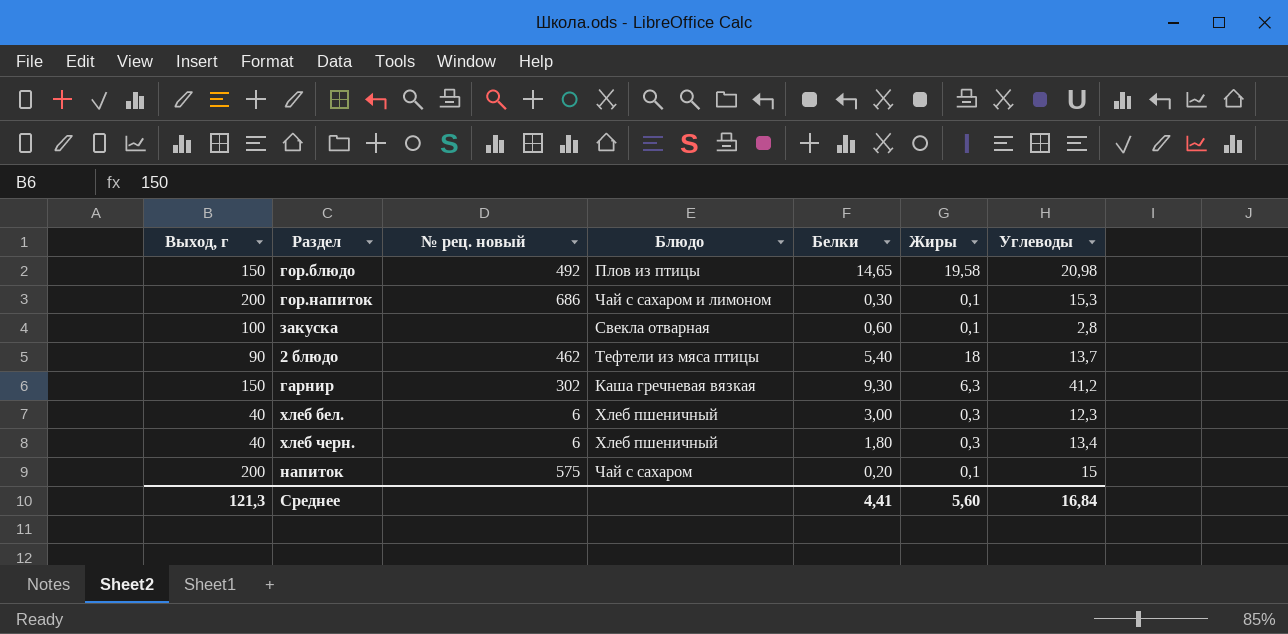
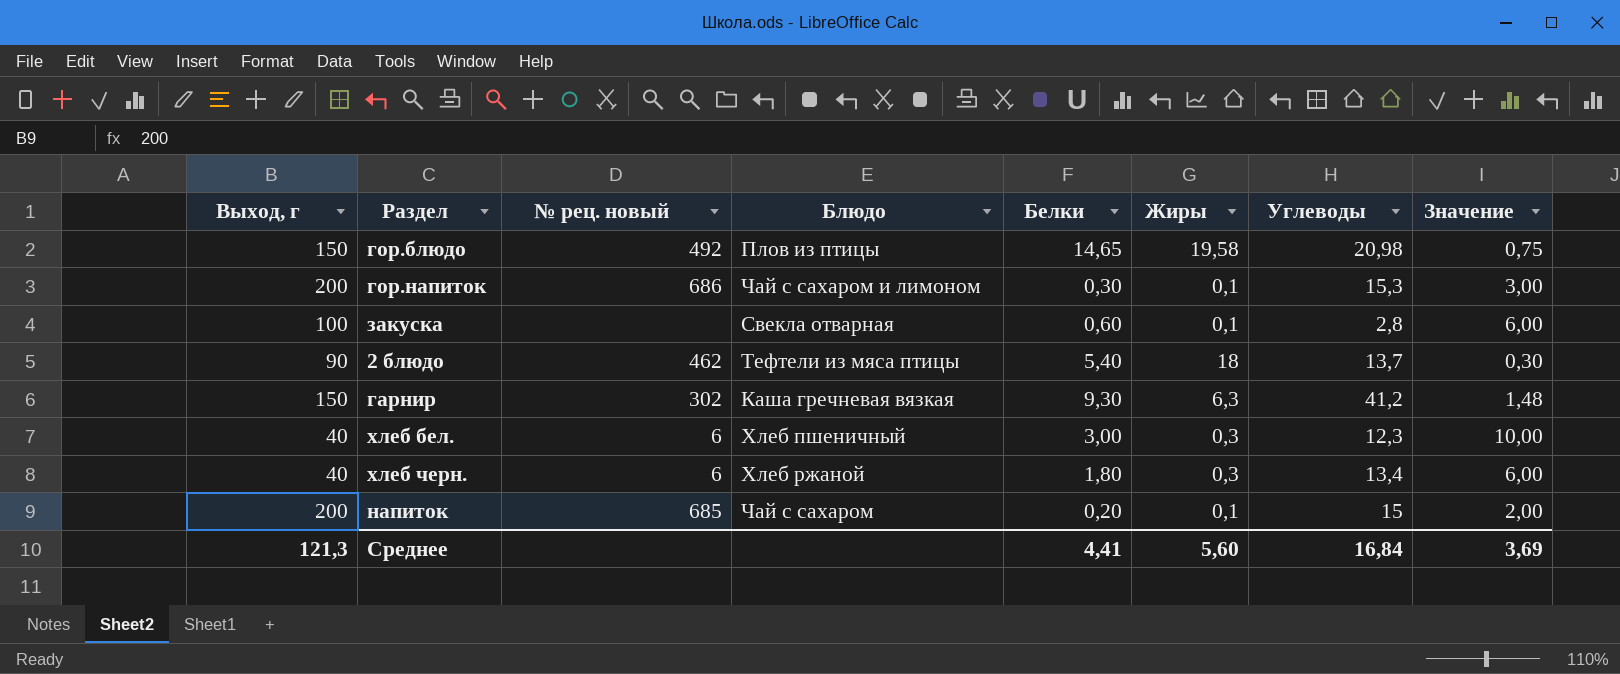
column Значение | formula: none -> [Белки] / [Жиры]
хлеб черн. | Блюдо: Хлеб пшеничный -> Хлеб ржаной
напиток | № рец. новый: 575 -> 685

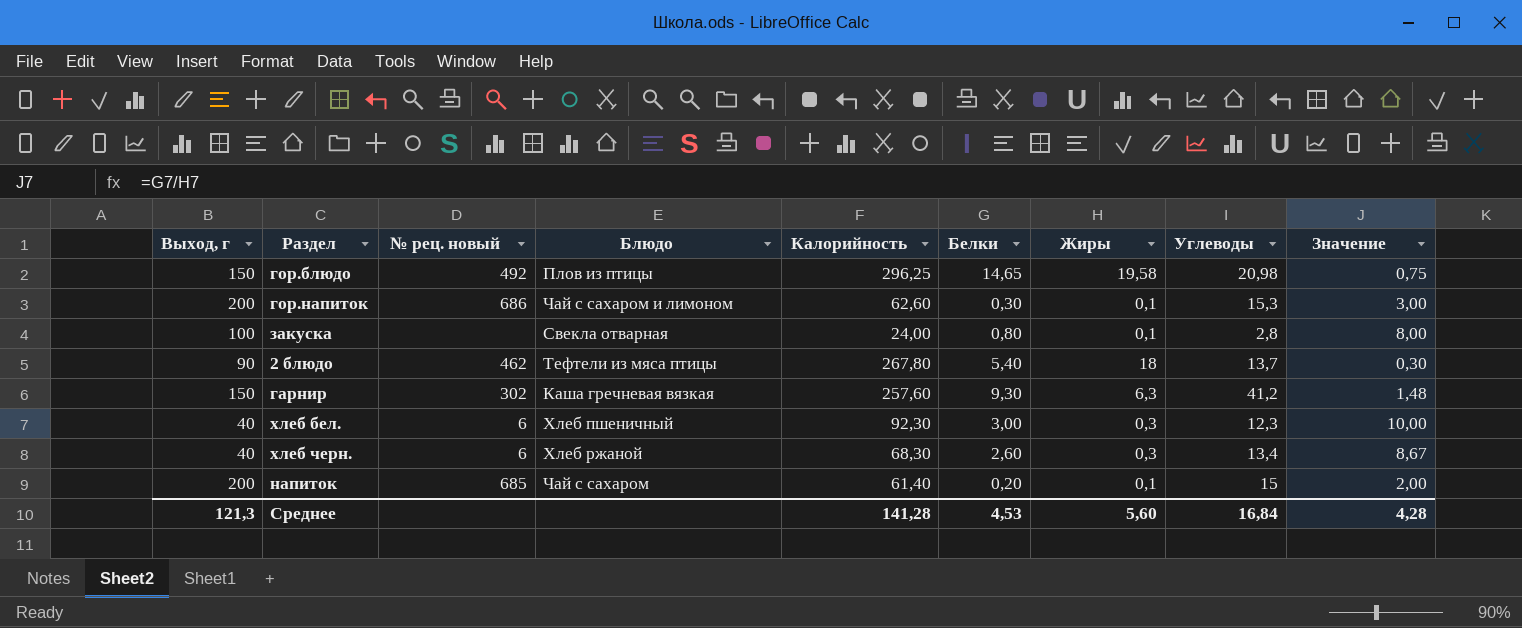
column Калорийность | position: none -> 5
закуска | Белки: 0,60 -> 0,80
закуска | Значение: 6,00 -> 8,00
хлеб черн. | Белки: 1,80 -> 2,60
хлеб черн. | Значение: 6,00 -> 8,67
Среднее | Белки: 4,41 -> 4,53
Среднее | Значение: 3,69 -> 4,28

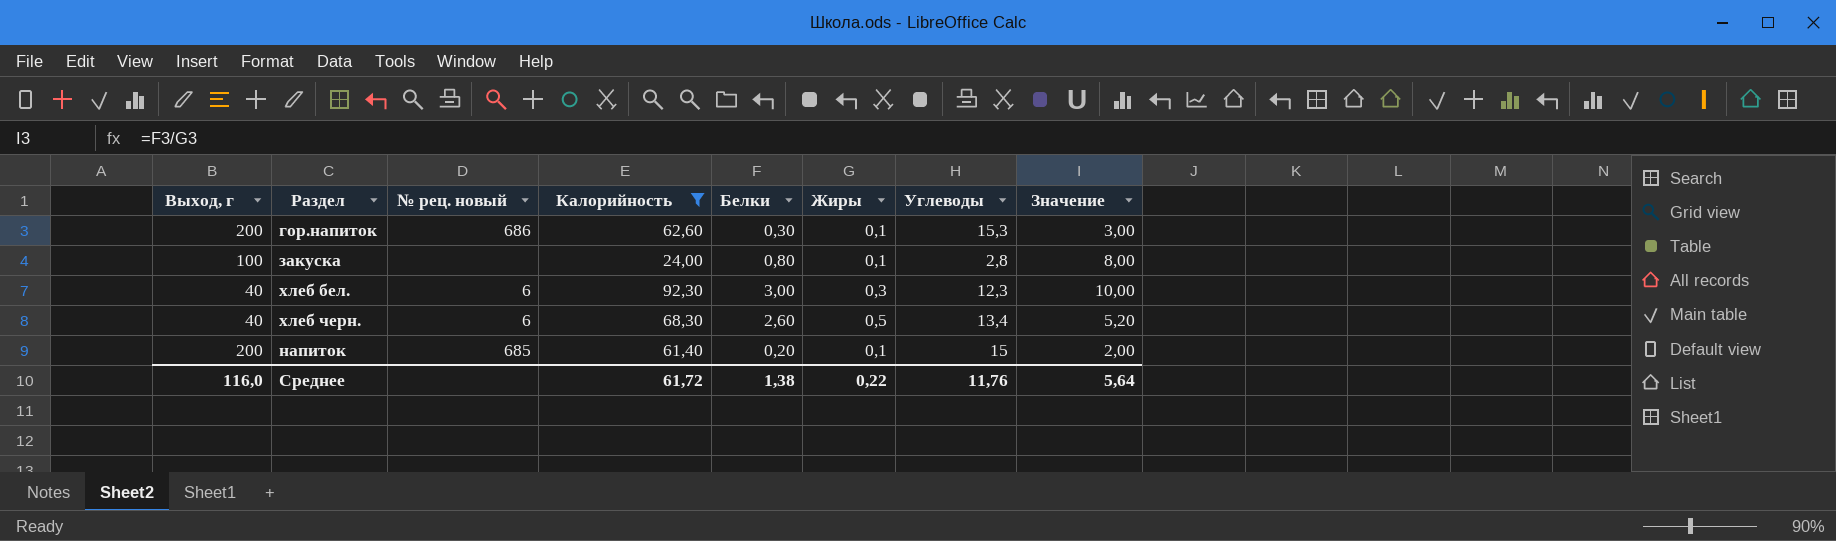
filter: none -> Калорийность <= 92,30
column Блюдо | position: 4 -> none
хлеб черн. | Жиры: 0,3 -> 0,5
хлеб черн. | Значение: 8,67 -> 5,20
Среднее | Выход, г: 121,3 -> 116,0
Среднее | Калорийность: 141,28 -> 61,72
Среднее | Белки: 4,53 -> 1,38
Среднее | Жиры: 5,60 -> 0,22
Среднее | Углеводы: 16,84 -> 11,76
Среднее | Значение: 4,28 -> 5,64

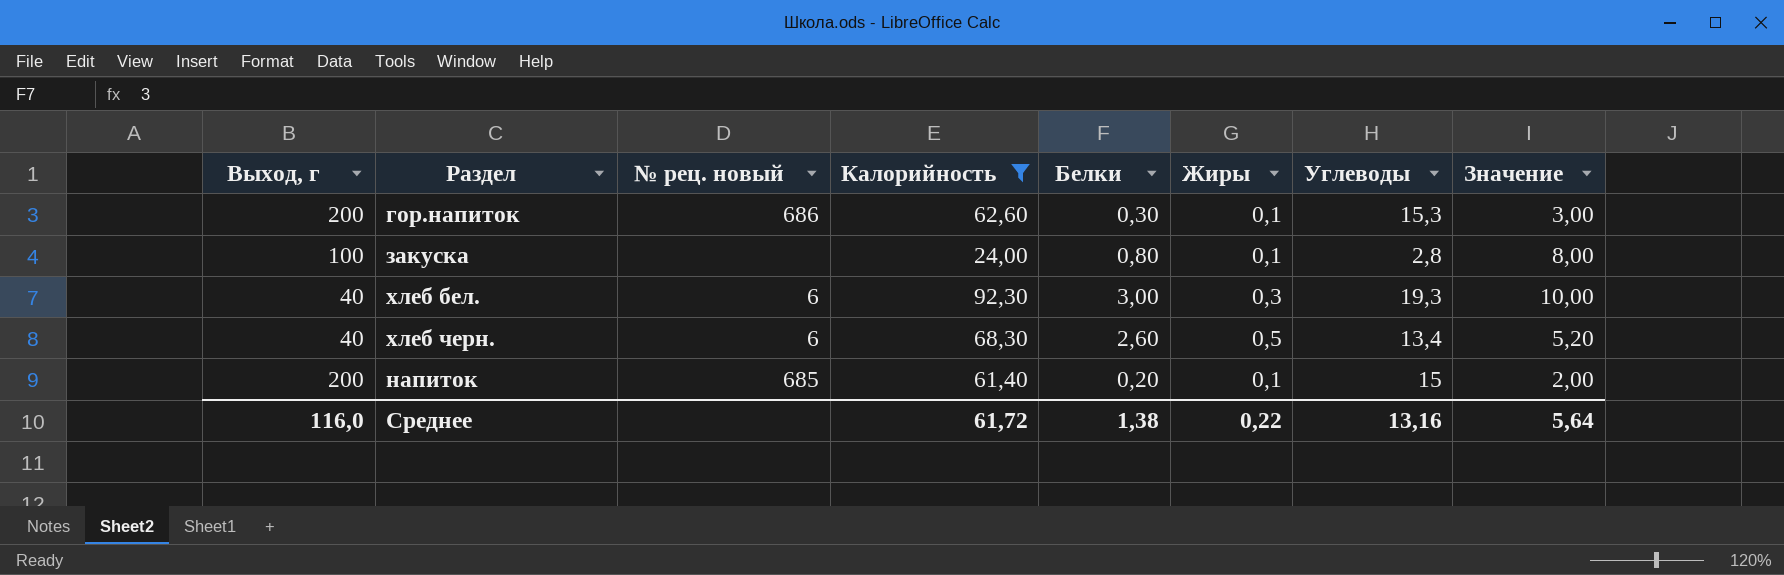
хлеб бел. | Углеводы: 12,3 -> 19,3
Среднее | Углеводы: 11,76 -> 13,16

